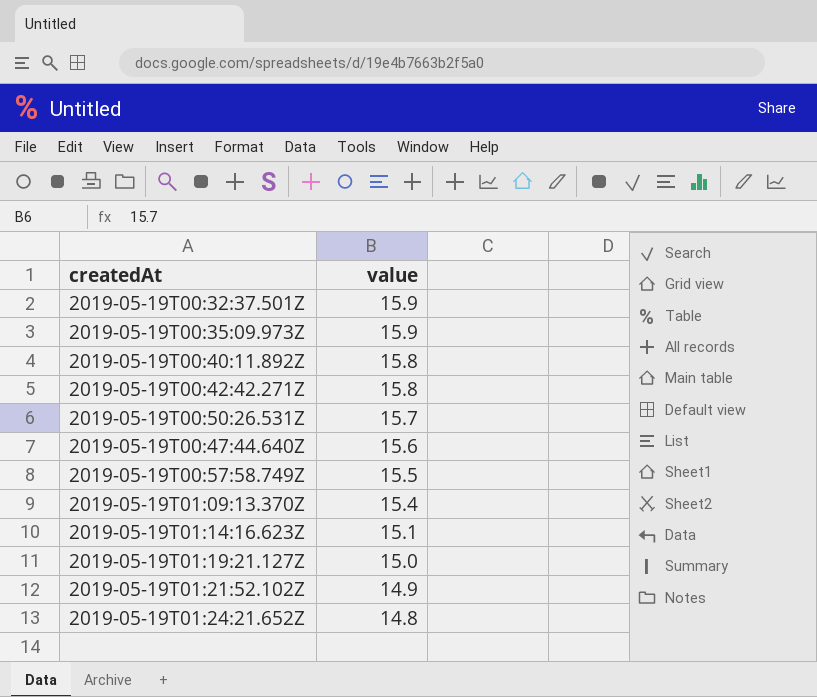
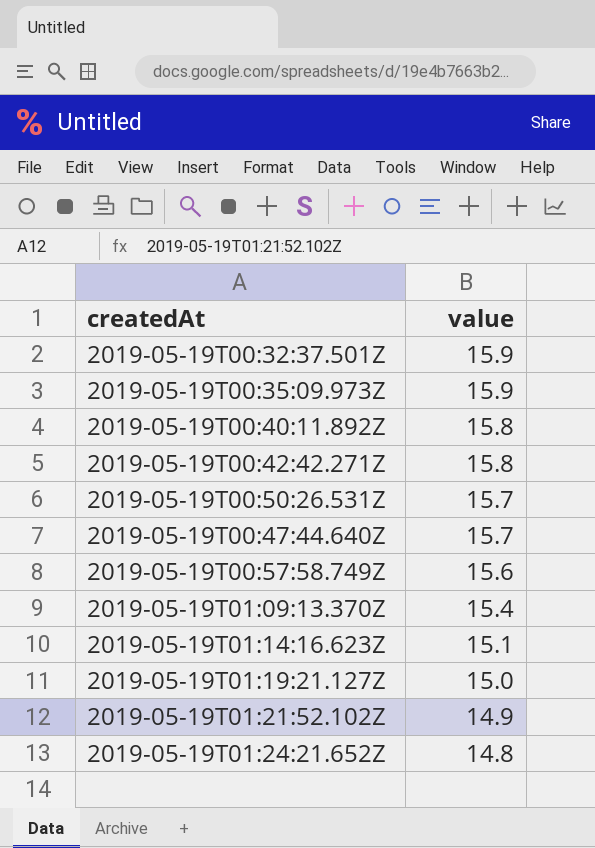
2019-05-19T00:47:44.640Z | value: 15.6 -> 15.7
2019-05-19T00:57:58.749Z | value: 15.5 -> 15.6

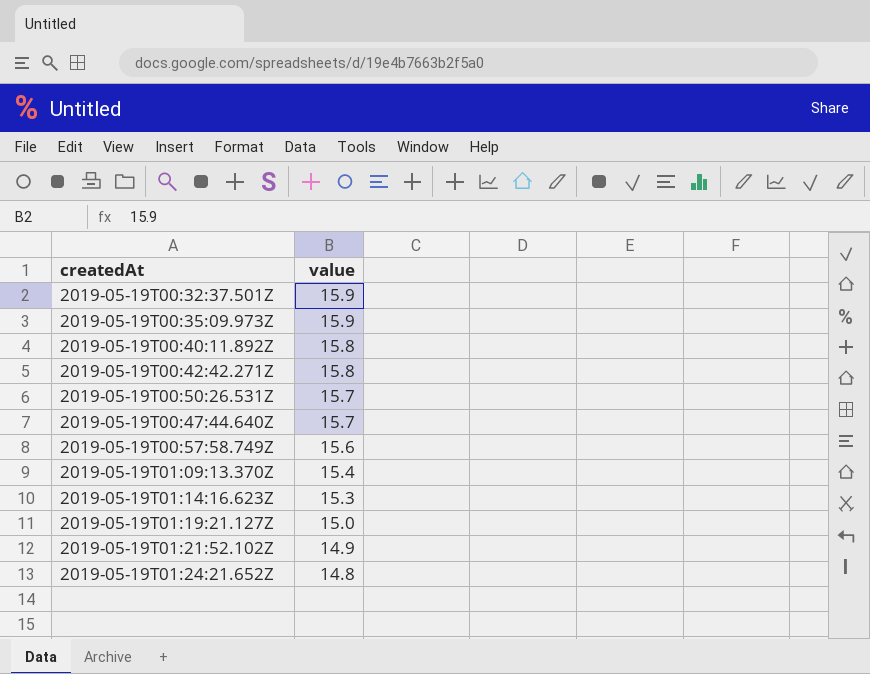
2019-05-19T01:14:16.623Z | value: 15.1 -> 15.3

